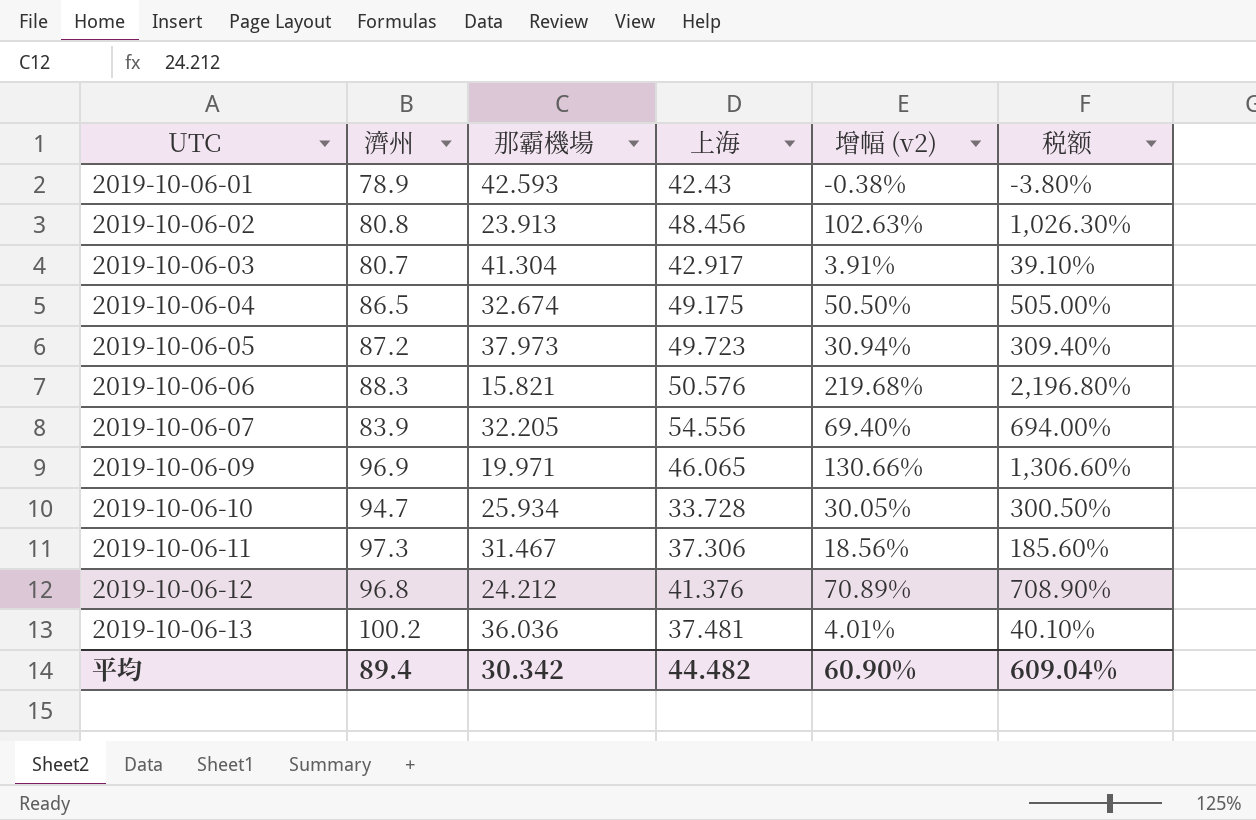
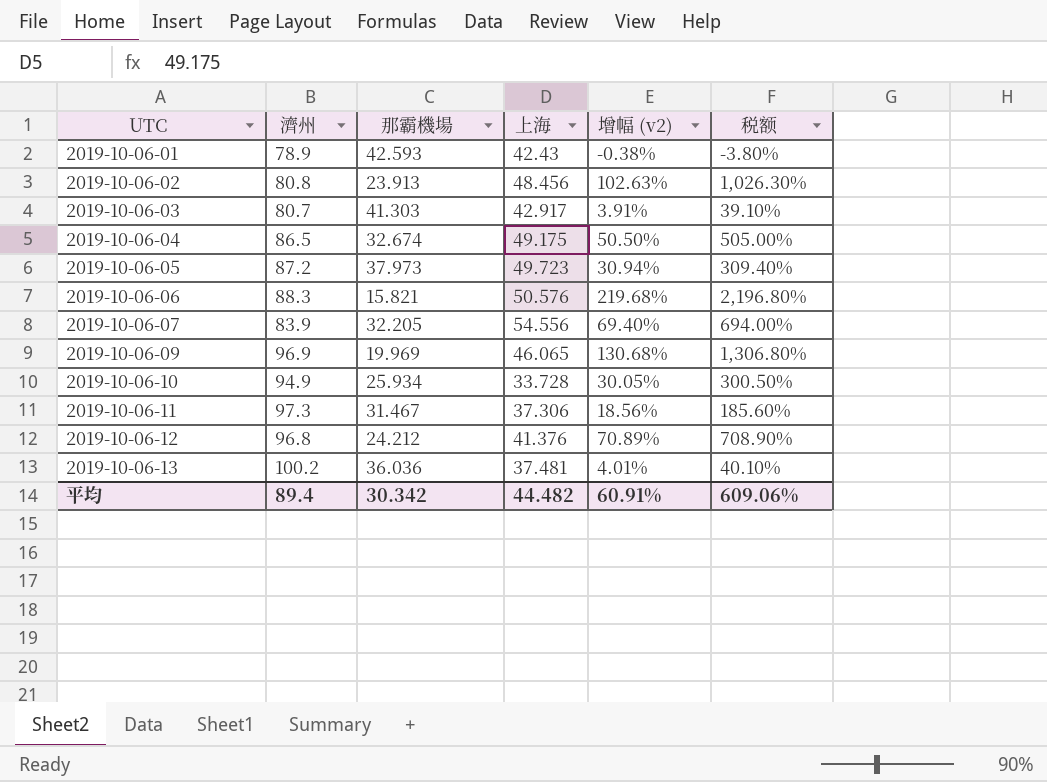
2019-10-06-03 | 那霸機場: 41.304 -> 41.303
2019-10-06-09 | 那霸機場: 19.971 -> 19.969
2019-10-06-09 | 增幅 (v2): 130.66% -> 130.68%
2019-10-06-09 | 税额: 1,306.60% -> 1,306.80%
2019-10-06-10 | 濟州: 94.7 -> 94.9
平均 | 增幅 (v2): 60.90% -> 60.91%
平均 | 税额: 609.04% -> 609.06%

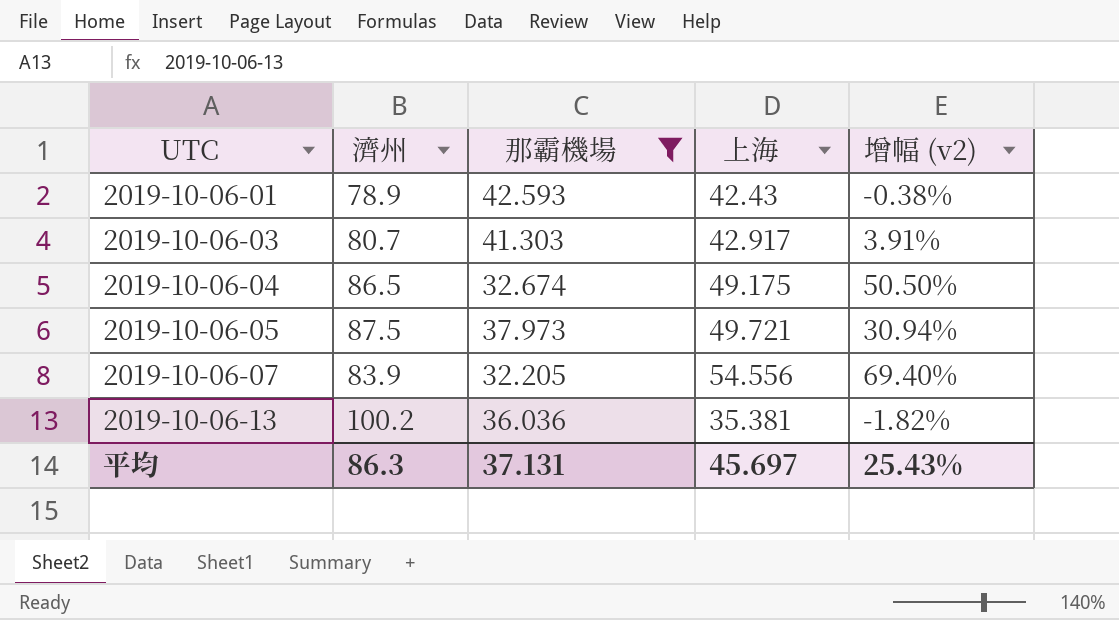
filter: none -> 那霸機場 >= 32.205
column 税额 | formula: [增幅 (v2)] * 10 -> none
2019-10-06-05 | 濟州: 87.2 -> 87.5
2019-10-06-05 | 上海: 49.723 -> 49.721
2019-10-06-13 | 上海: 37.481 -> 35.381
2019-10-06-13 | 增幅 (v2): 4.01% -> -1.82%
平均 | 濟州: 89.4 -> 86.3
平均 | 那霸機場: 30.342 -> 37.131
平均 | 上海: 44.482 -> 45.697
平均 | 增幅 (v2): 60.91% -> 25.43%

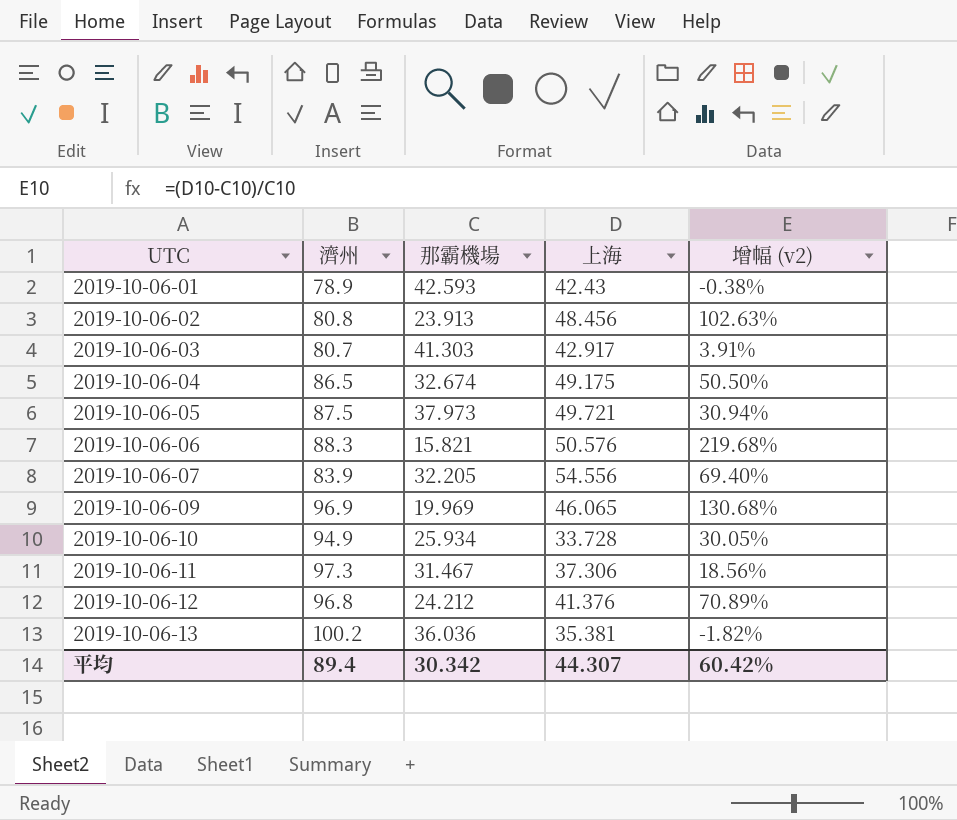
filter: 那霸機場 >= 32.205 -> none
平均 | 濟州: 86.3 -> 89.4
平均 | 那霸機場: 37.131 -> 30.342
平均 | 上海: 45.697 -> 44.307
平均 | 增幅 (v2): 25.43% -> 60.42%

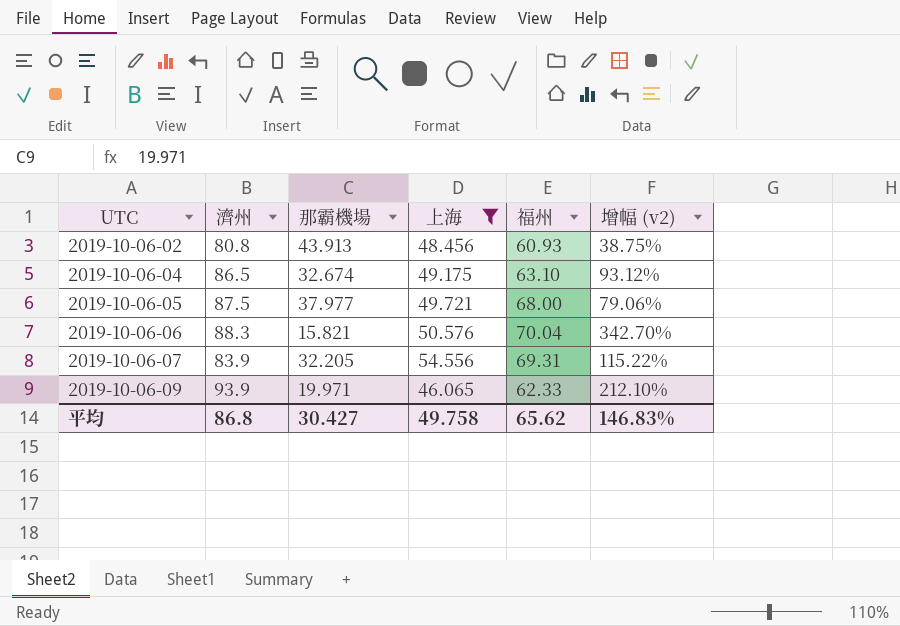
filter: none -> 上海 >= 46.065
column 福州 | position: none -> 5
column 增幅 (v2) | formula: ([上海] - [那霸機場]) / [那霸機場] -> ([福州] - [那霸機場]) / [那霸機場]
2019-10-06-02 | 那霸機場: 23.913 -> 43.913
2019-10-06-05 | 那霸機場: 37.973 -> 37.977
2019-10-06-09 | 濟州: 96.9 -> 93.9
2019-10-06-09 | 那霸機場: 19.969 -> 19.971
平均 | 濟州: 89.4 -> 86.8
平均 | 那霸機場: 30.342 -> 30.427
平均 | 上海: 44.307 -> 49.758
平均 | 增幅 (v2): 60.42% -> 146.83%

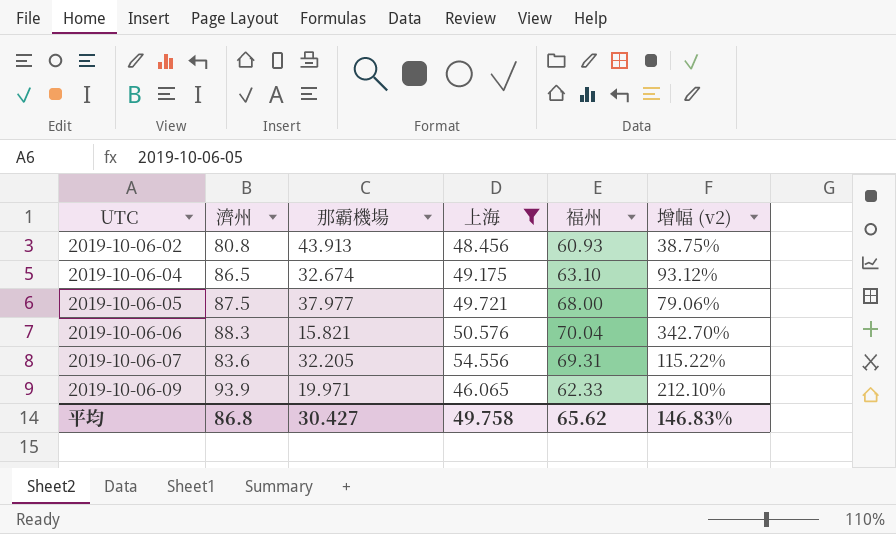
2019-10-06-07 | 濟州: 83.9 -> 83.6

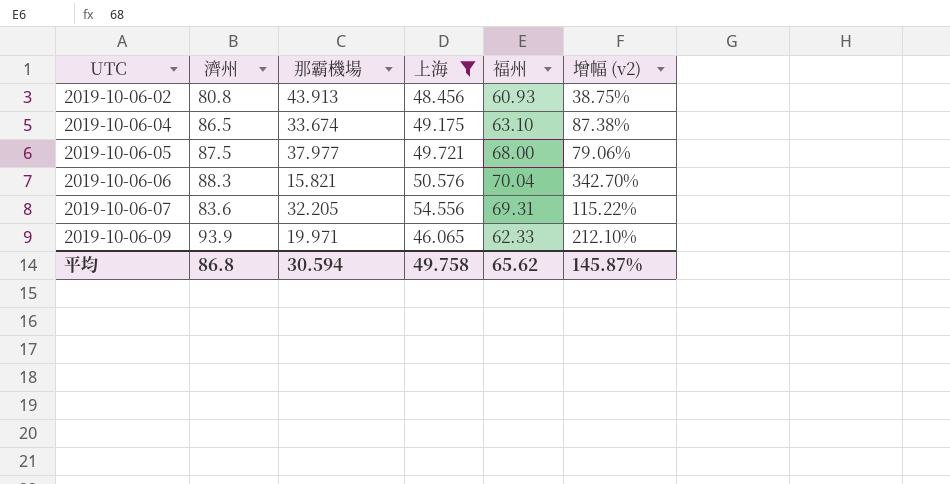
2019-10-06-04 | 那霸機場: 32.674 -> 33.674
2019-10-06-04 | 增幅 (v2): 93.12% -> 87.38%
平均 | 那霸機場: 30.427 -> 30.594
平均 | 增幅 (v2): 146.83% -> 145.87%

